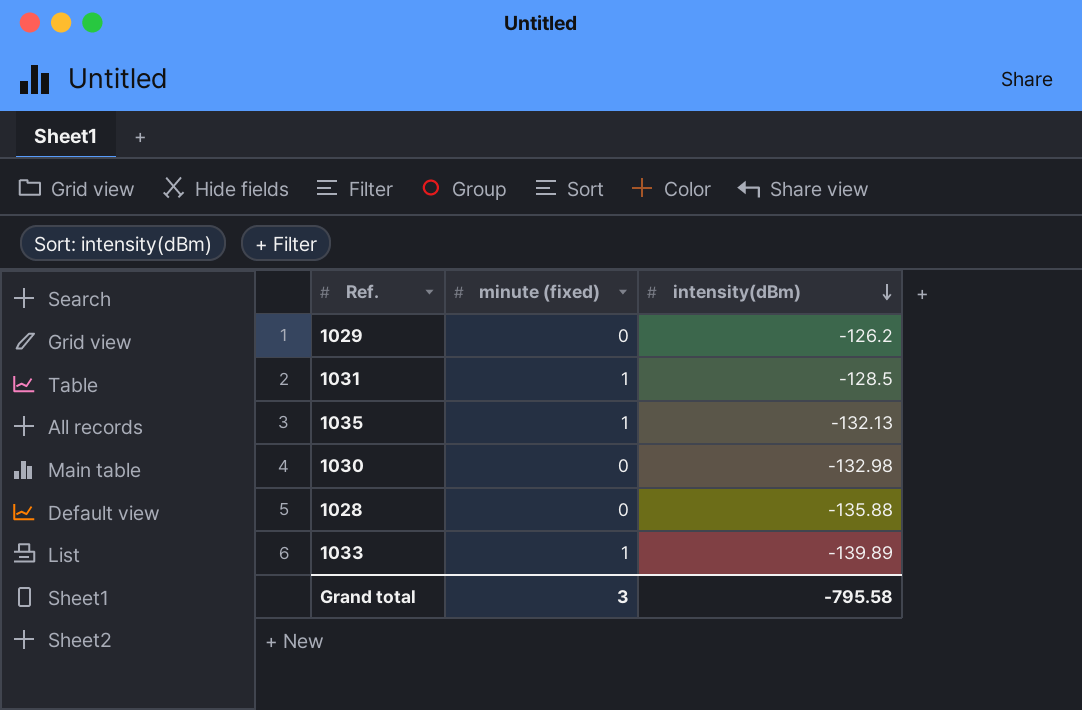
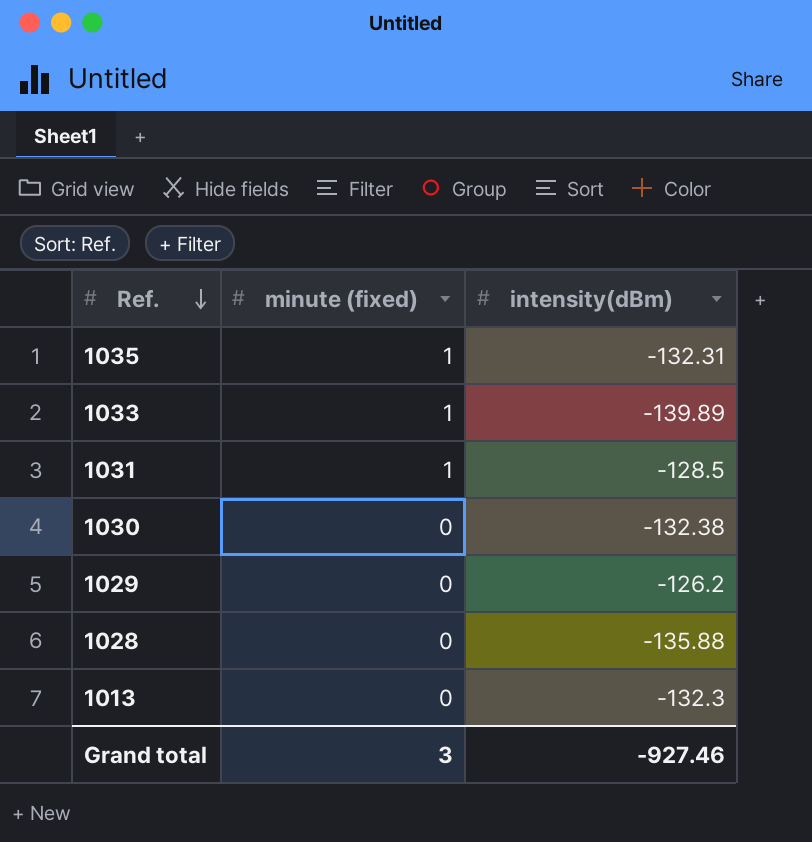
row order: intensity(dBm) descending -> Ref. descending
1035 | intensity(dBm): -132.13 -> -132.31
1030 | intensity(dBm): -132.98 -> -132.38
row 1013: none -> 0 | -132.3
Grand total | intensity(dBm): -795.58 -> -927.46

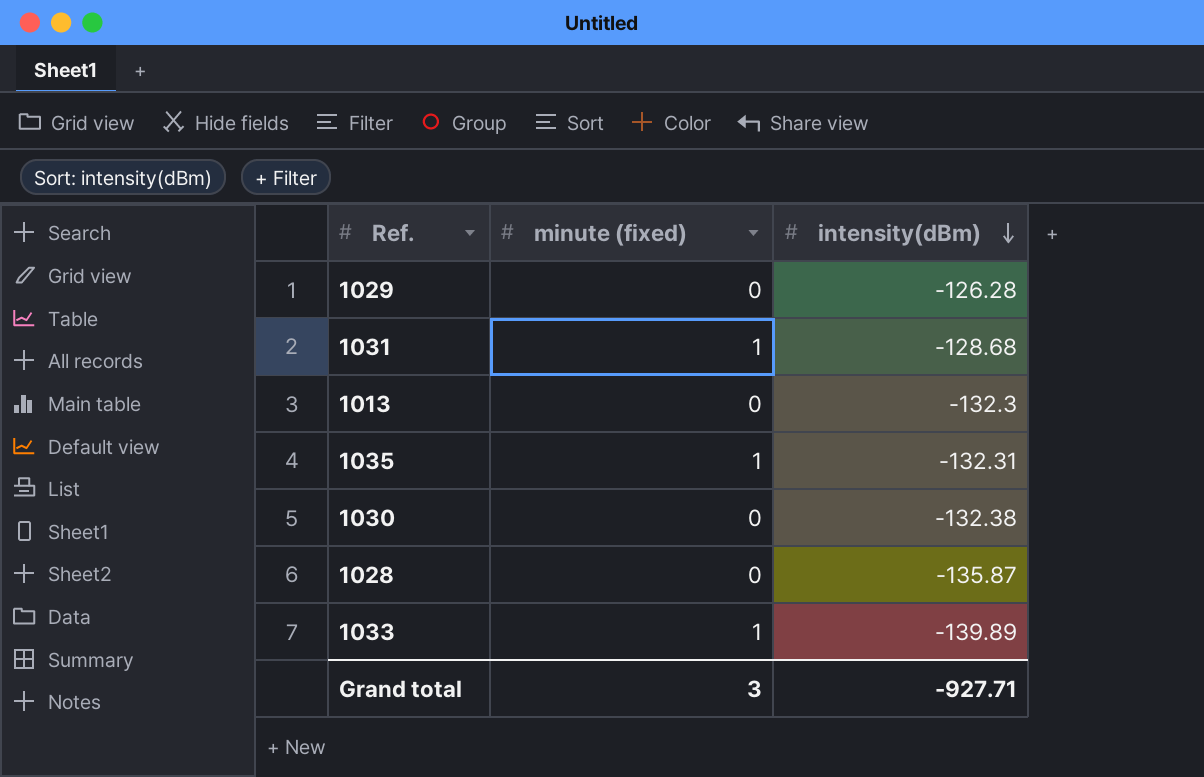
row order: Ref. descending -> intensity(dBm) descending
1029 | intensity(dBm): -126.2 -> -126.28
1031 | intensity(dBm): -128.5 -> -128.68
1028 | intensity(dBm): -135.88 -> -135.87
Grand total | intensity(dBm): -927.46 -> -927.71

